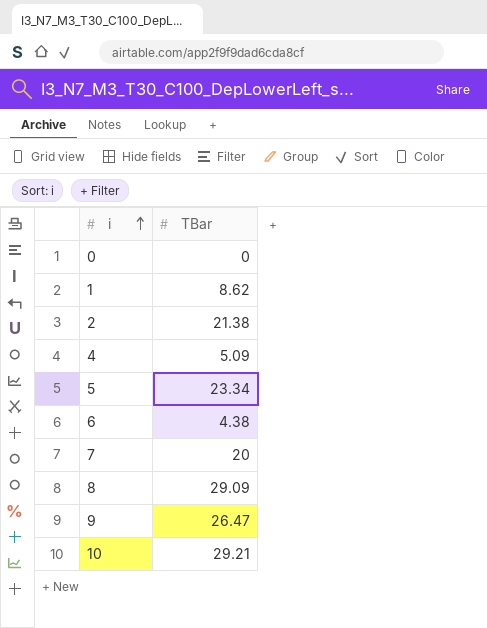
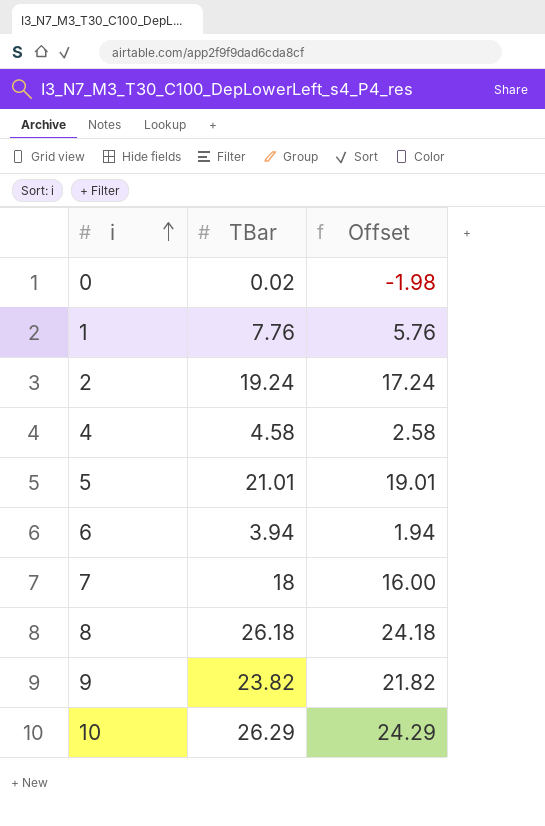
column Offset | formula: none -> [TBar] - 2
0 | TBar: 0 -> 0.02
1 | TBar: 8.62 -> 7.76
2 | TBar: 21.38 -> 19.24
4 | TBar: 5.09 -> 4.58
5 | TBar: 23.34 -> 21.01
6 | TBar: 4.38 -> 3.94
7 | TBar: 20 -> 18
8 | TBar: 29.09 -> 26.18
9 | TBar: 26.47 -> 23.82
10 | TBar: 29.21 -> 26.29

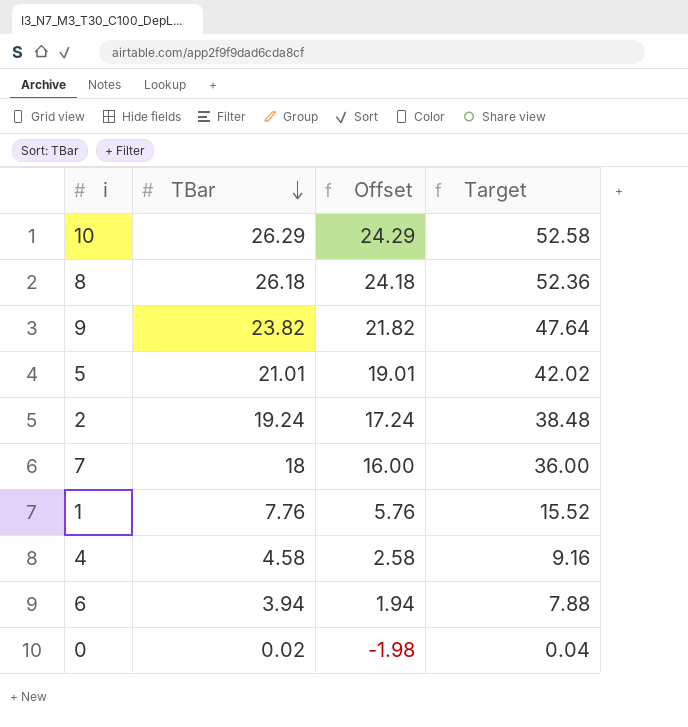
row order: i ascending -> TBar descending
column Target | formula: none -> [TBar] * 2

